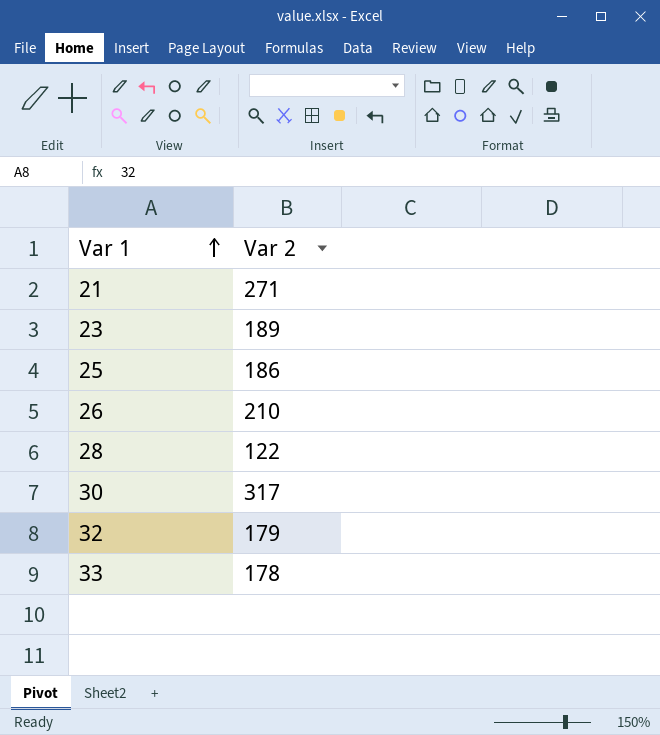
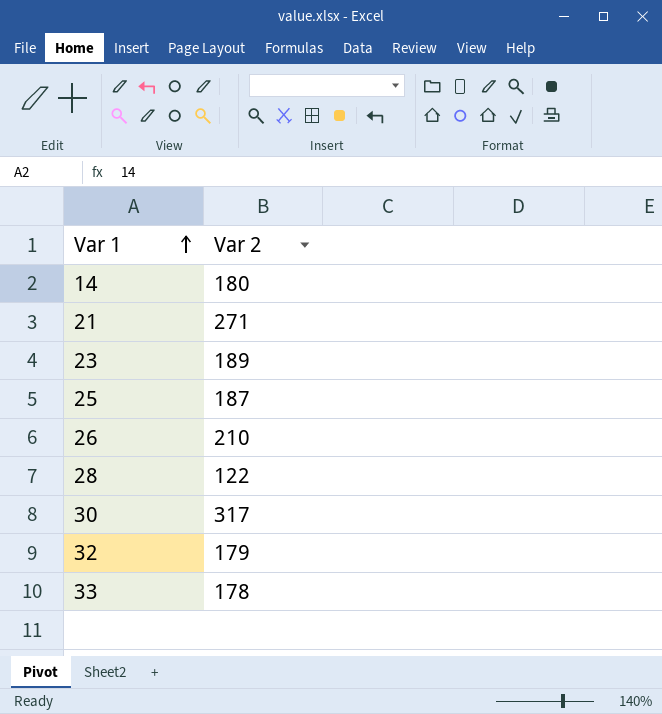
row 14: none -> 180
25 | Var 2: 186 -> 187

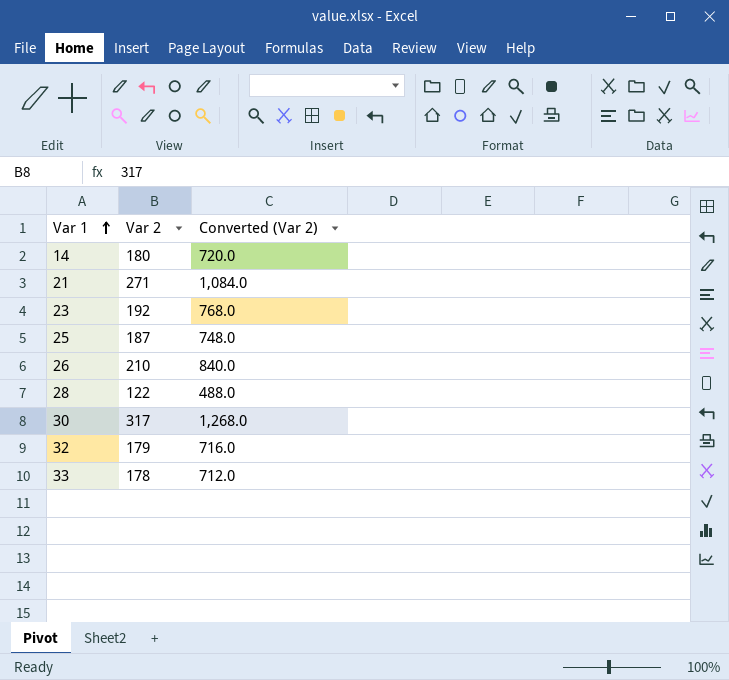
column Converted (Var 2) | formula: none -> [Var 2] * 4
23 | Var 2: 189 -> 192

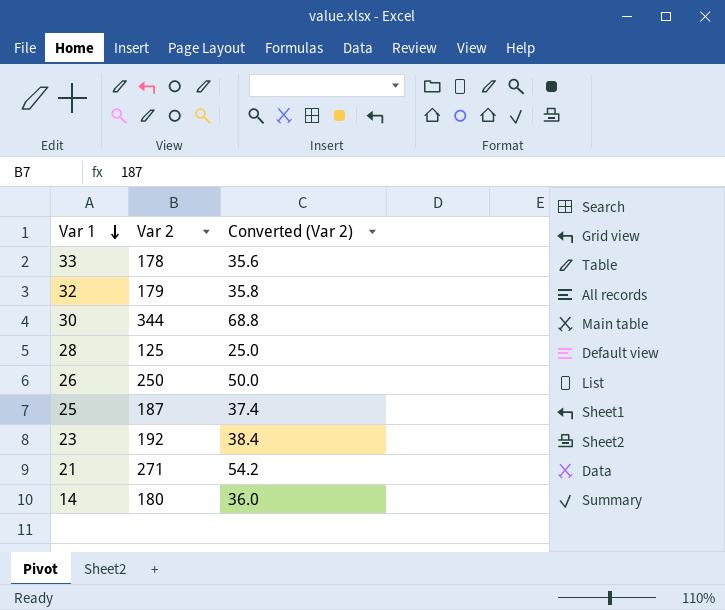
row order: Var 1 ascending -> Var 1 descending
column Converted (Var 2) | formula: [Var 2] * 4 -> [Var 2] * 0.2
30 | Var 2: 317 -> 344
28 | Var 2: 122 -> 125
26 | Var 2: 210 -> 250

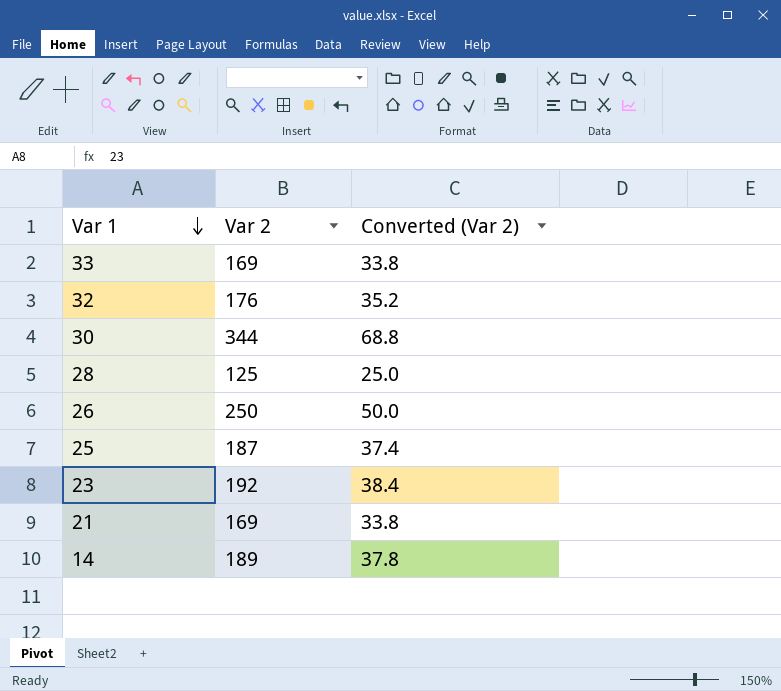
33 | Var 2: 178 -> 169
33 | Converted (Var 2): 35.6 -> 33.8
32 | Var 2: 179 -> 176
32 | Converted (Var 2): 35.8 -> 35.2
21 | Var 2: 271 -> 169
21 | Converted (Var 2): 54.2 -> 33.8
14 | Var 2: 180 -> 189
14 | Converted (Var 2): 36.0 -> 37.8

